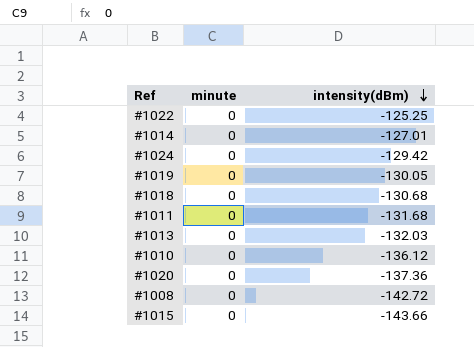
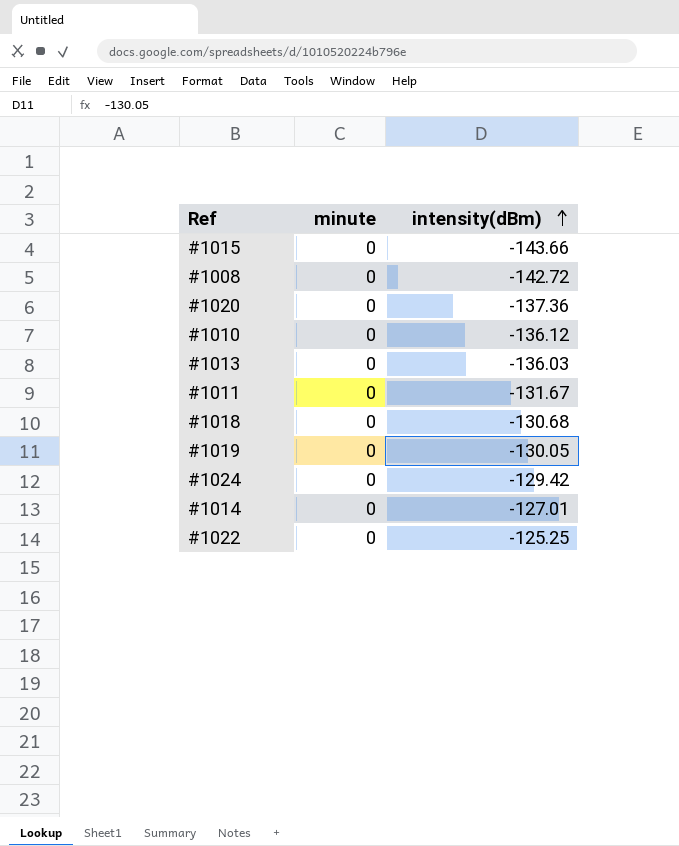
row order: intensity(dBm) descending -> intensity(dBm) ascending
#1013 | intensity(dBm): -132.03 -> -136.03
#1011 | intensity(dBm): -131.68 -> -131.67

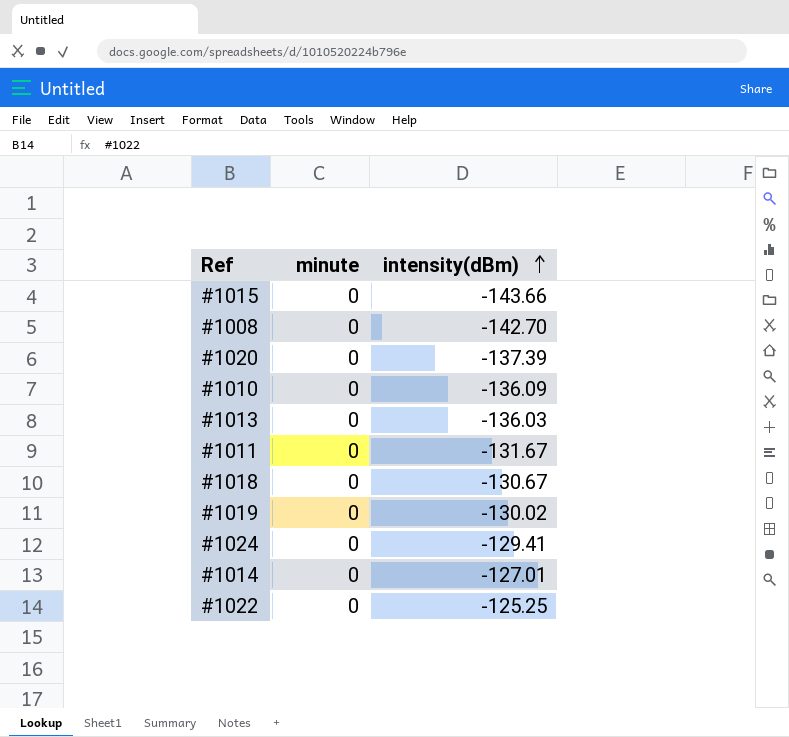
#1008 | intensity(dBm): -142.72 -> -142.70
#1020 | intensity(dBm): -137.36 -> -137.39
#1010 | intensity(dBm): -136.12 -> -136.09
#1018 | intensity(dBm): -130.68 -> -130.67
#1019 | intensity(dBm): -130.05 -> -130.02
#1024 | intensity(dBm): -129.42 -> -129.41

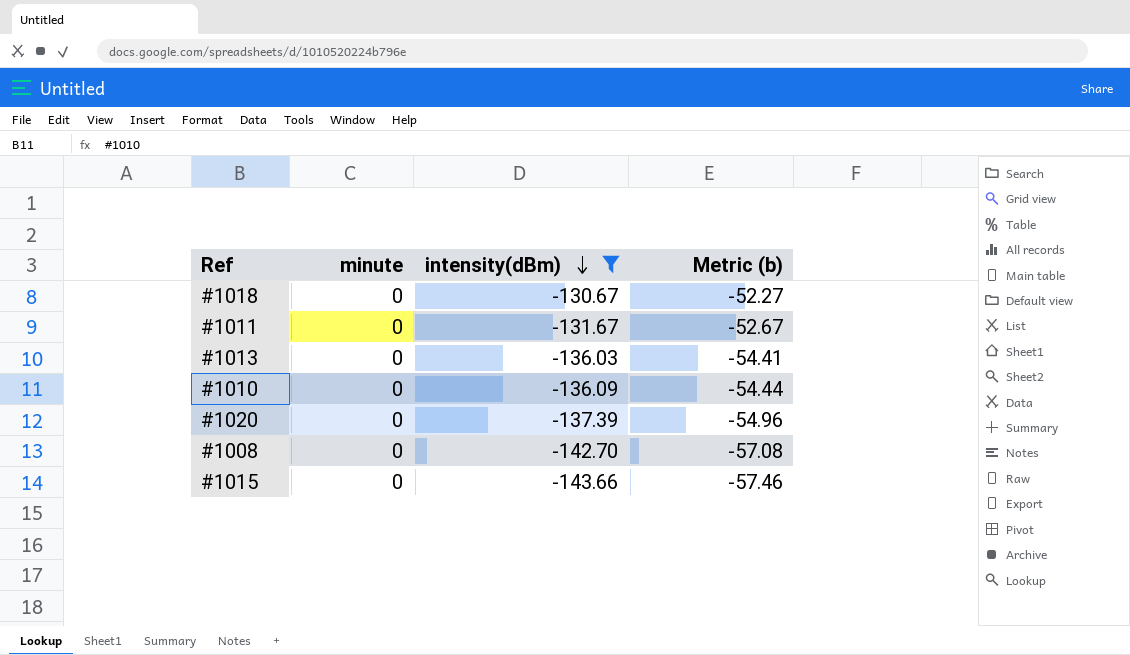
filter: none -> intensity(dBm) <= -130.67
row order: intensity(dBm) ascending -> intensity(dBm) descending
column Metric (b) | formula: none -> [intensity(dBm)] * 0.4

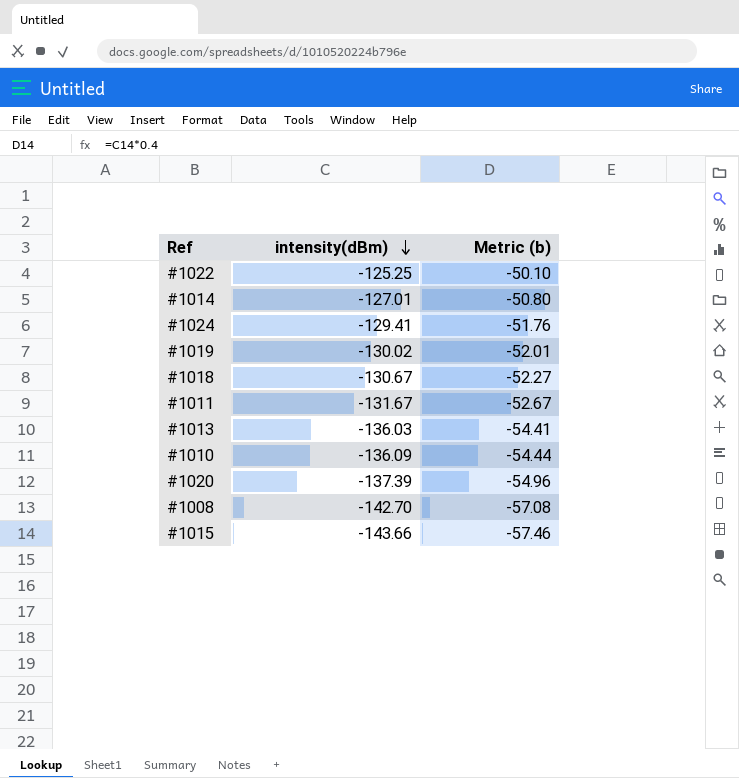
filter: intensity(dBm) <= -130.67 -> none
column minute | position: 2 -> none

